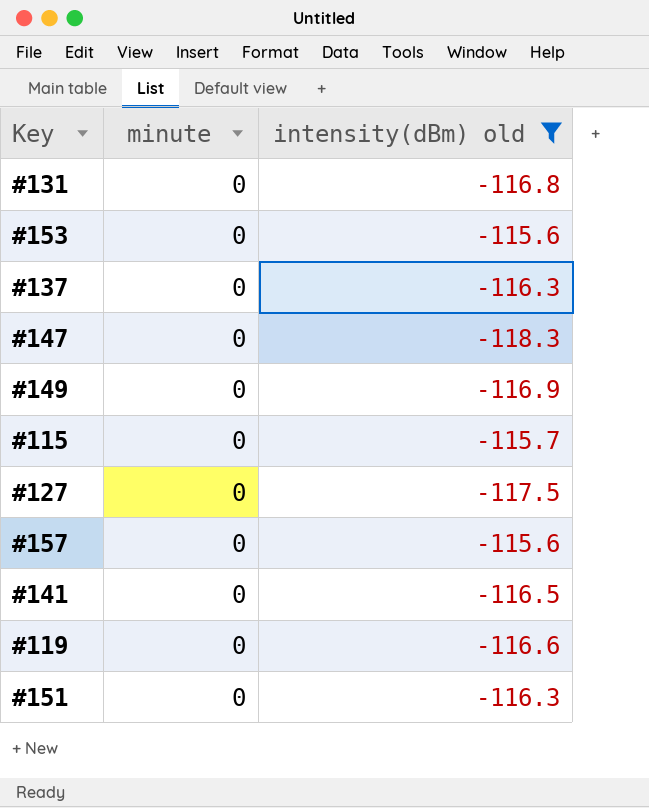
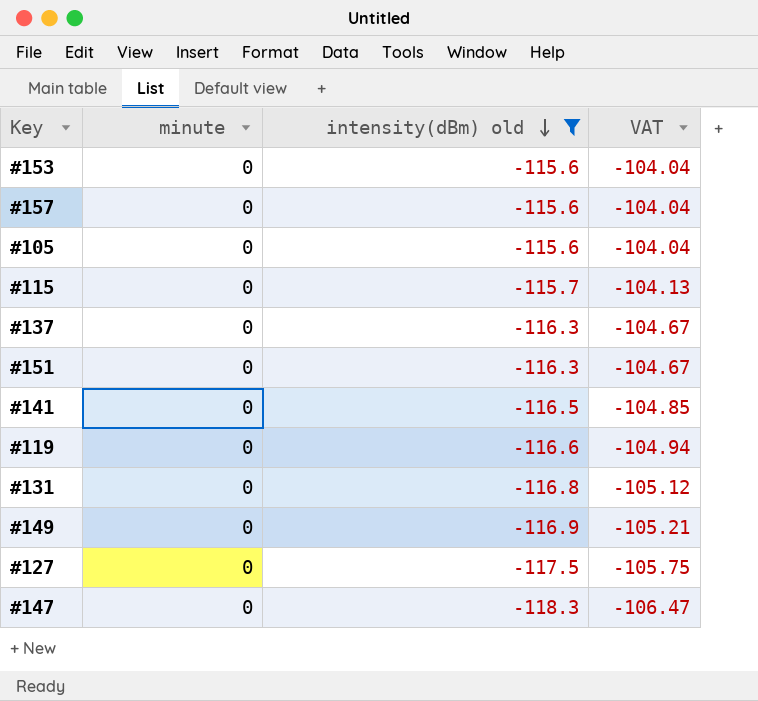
row order: none -> intensity(dBm) old descending
column VAT | formula: none -> [intensity(dBm) old] * 0.9
row #105: none -> 0 | -115.6 | -104.04

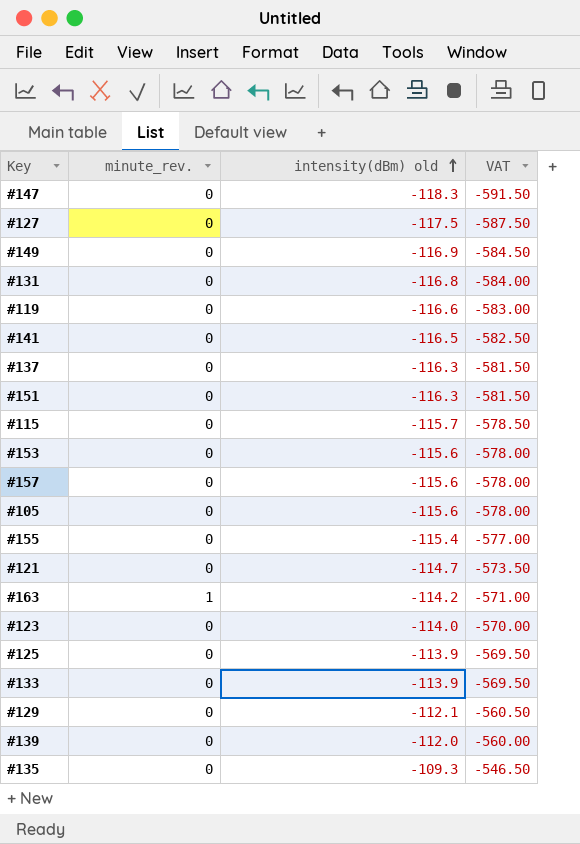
filter: intensity(dBm) old <= -115.6 -> none
row order: intensity(dBm) old descending -> intensity(dBm) old ascending
column name: minute -> minute_rev.
column VAT | formula: [intensity(dBm) old] * 0.9 -> [intensity(dBm) old] * 5

